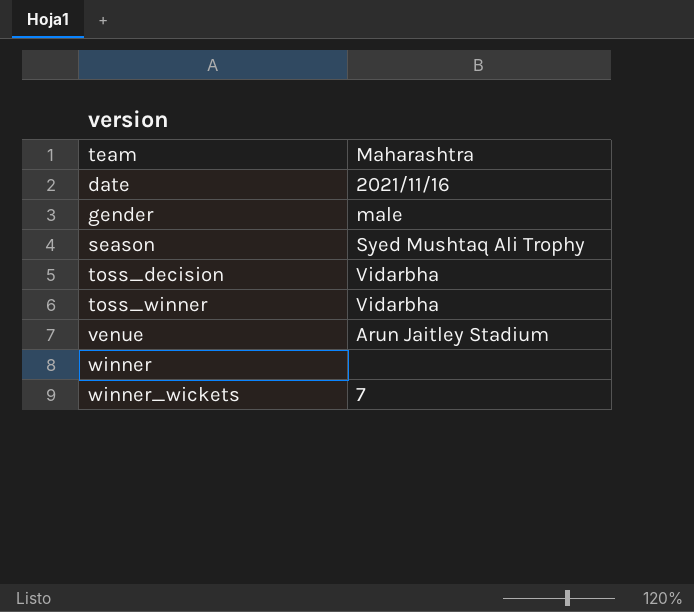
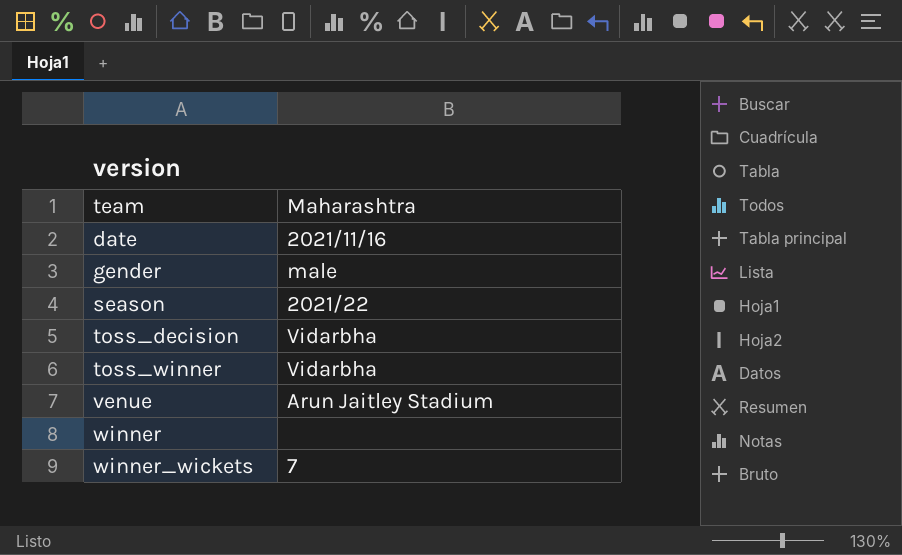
season | Maharashtra: Syed Mushtaq Ali Trophy -> 2021/22

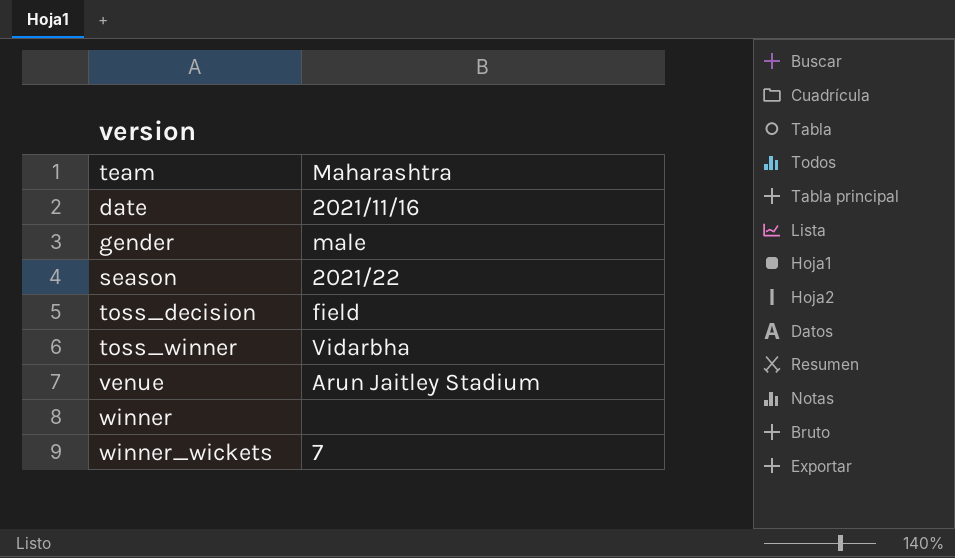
toss_decision | Maharashtra: Vidarbha -> field

